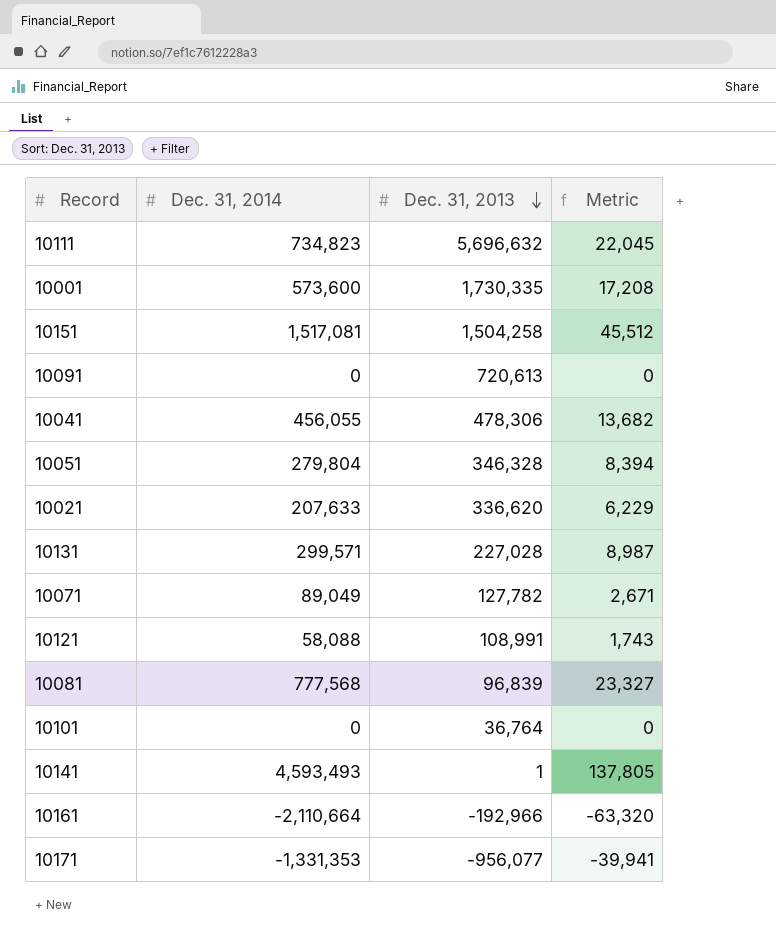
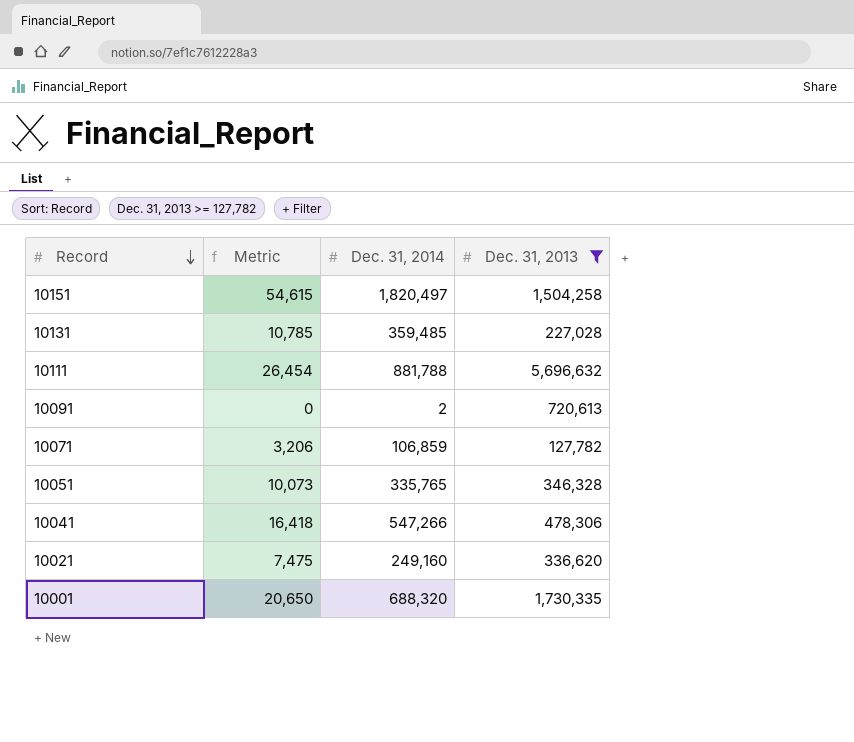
filter: none -> Dec. 31, 2013 >= 127,782
row order: Dec. 31, 2013 descending -> Record descending
column Metric | position: 4 -> 2
10151 | Metric: 45,512 -> 54,615
10151 | Dec. 31, 2014: 1,517,081 -> 1,820,497
10131 | Metric: 8,987 -> 10,785
10131 | Dec. 31, 2014: 299,571 -> 359,485
10111 | Metric: 22,045 -> 26,454
10111 | Dec. 31, 2014: 734,823 -> 881,788
10091 | Dec. 31, 2014: 0 -> 2
10071 | Metric: 2,671 -> 3,206
10071 | Dec. 31, 2014: 89,049 -> 106,859
10051 | Metric: 8,394 -> 10,073
10051 | Dec. 31, 2014: 279,804 -> 335,765
10041 | Metric: 13,682 -> 16,418
10041 | Dec. 31, 2014: 456,055 -> 547,266
10021 | Metric: 6,229 -> 7,475
10021 | Dec. 31, 2014: 207,633 -> 249,160
10001 | Metric: 17,208 -> 20,650
10001 | Dec. 31, 2014: 573,600 -> 688,320

